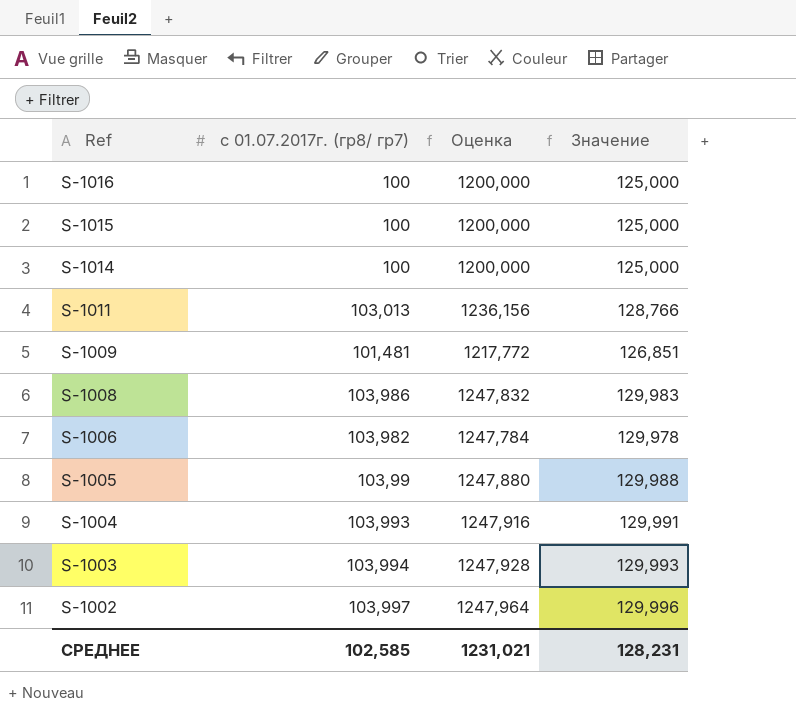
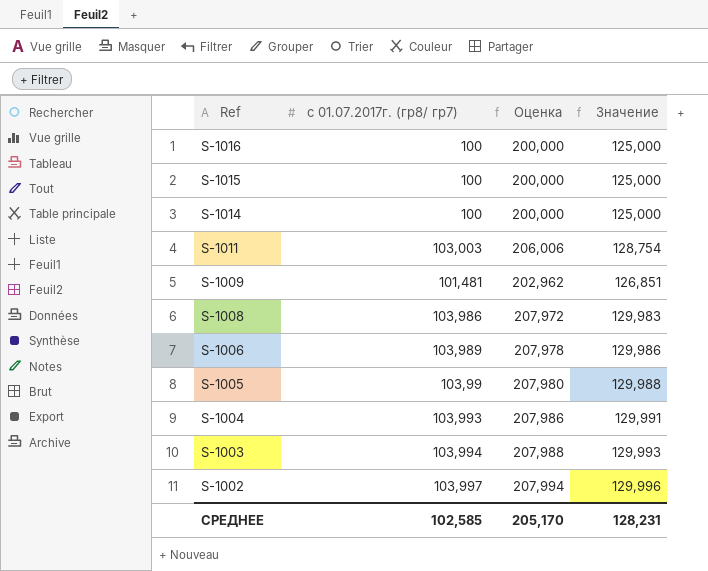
column Оценка | formula: [с 01.07.2017г. (гр8/ гр7)] * 12 -> [с 01.07.2017г. (гр8/ гр7)] * 2
S-1011 | с 01.07.2017г. (гр8/ гр7): 103,013 -> 103,003
S-1011 | Значение: 128,766 -> 128,754
S-1006 | с 01.07.2017г. (гр8/ гр7): 103,982 -> 103,989
S-1006 | Значение: 129,978 -> 129,986
СРЕДНЕЕ | Оценка: 1231,021 -> 205,170

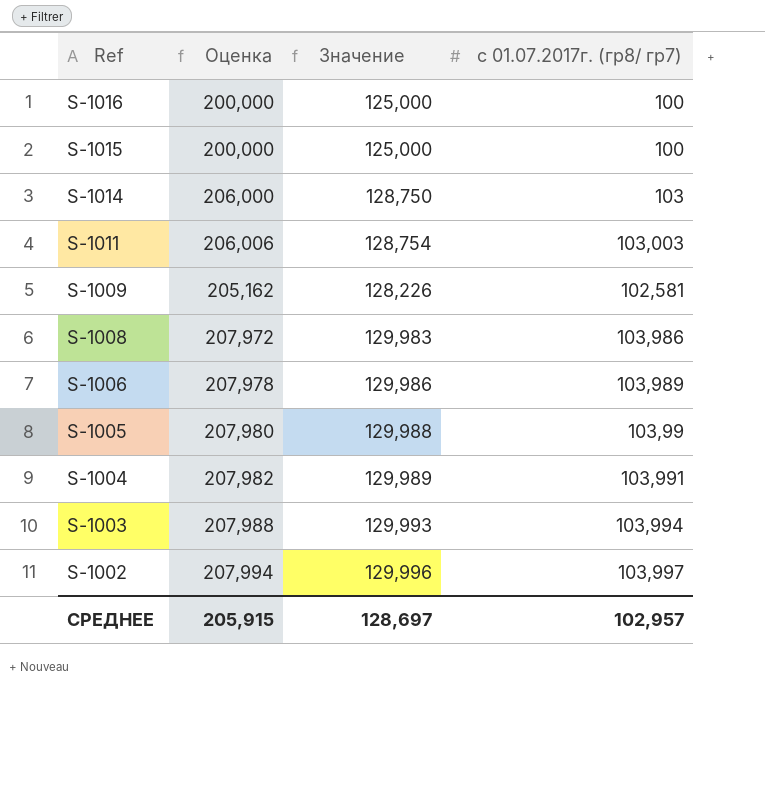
column с 01.07.2017г. (гр8/ гр7) | position: 2 -> 4
S-1014 | Оценка: 200,000 -> 206,000
S-1014 | Значение: 125,000 -> 128,750
S-1014 | с 01.07.2017г. (гр8/ гр7): 100 -> 103
S-1009 | Оценка: 202,962 -> 205,162
S-1009 | Значение: 126,851 -> 128,226
S-1009 | с 01.07.2017г. (гр8/ гр7): 101,481 -> 102,581
S-1004 | Оценка: 207,986 -> 207,982
S-1004 | Значение: 129,991 -> 129,989
S-1004 | с 01.07.2017г. (гр8/ гр7): 103,993 -> 103,991
СРЕДНЕЕ | Оценка: 205,170 -> 205,915
СРЕДНЕЕ | Значение: 128,231 -> 128,697
СРЕДНЕЕ | с 01.07.2017г. (гр8/ гр7): 102,585 -> 102,957

